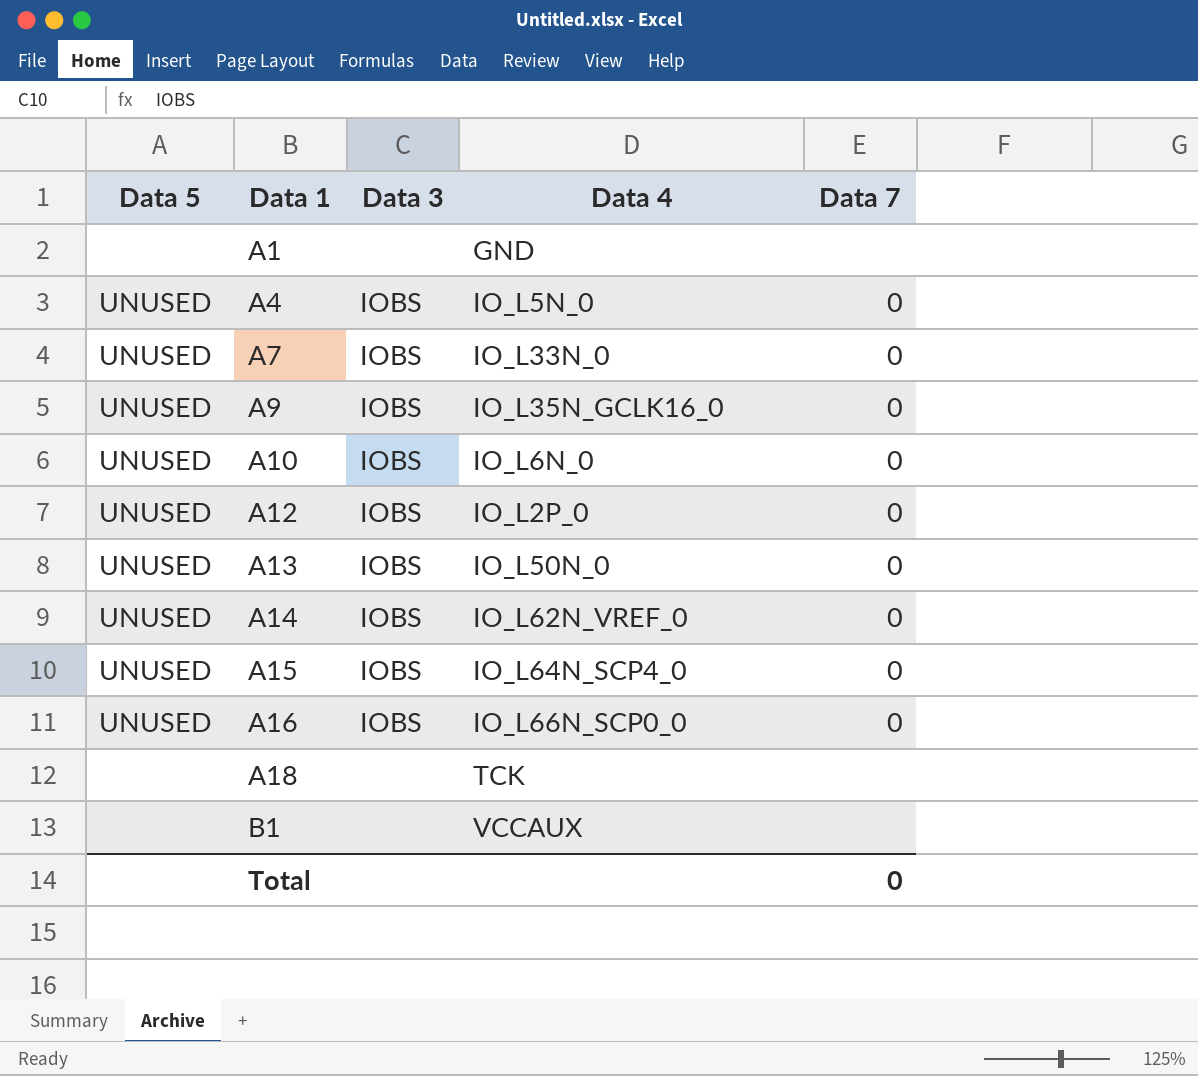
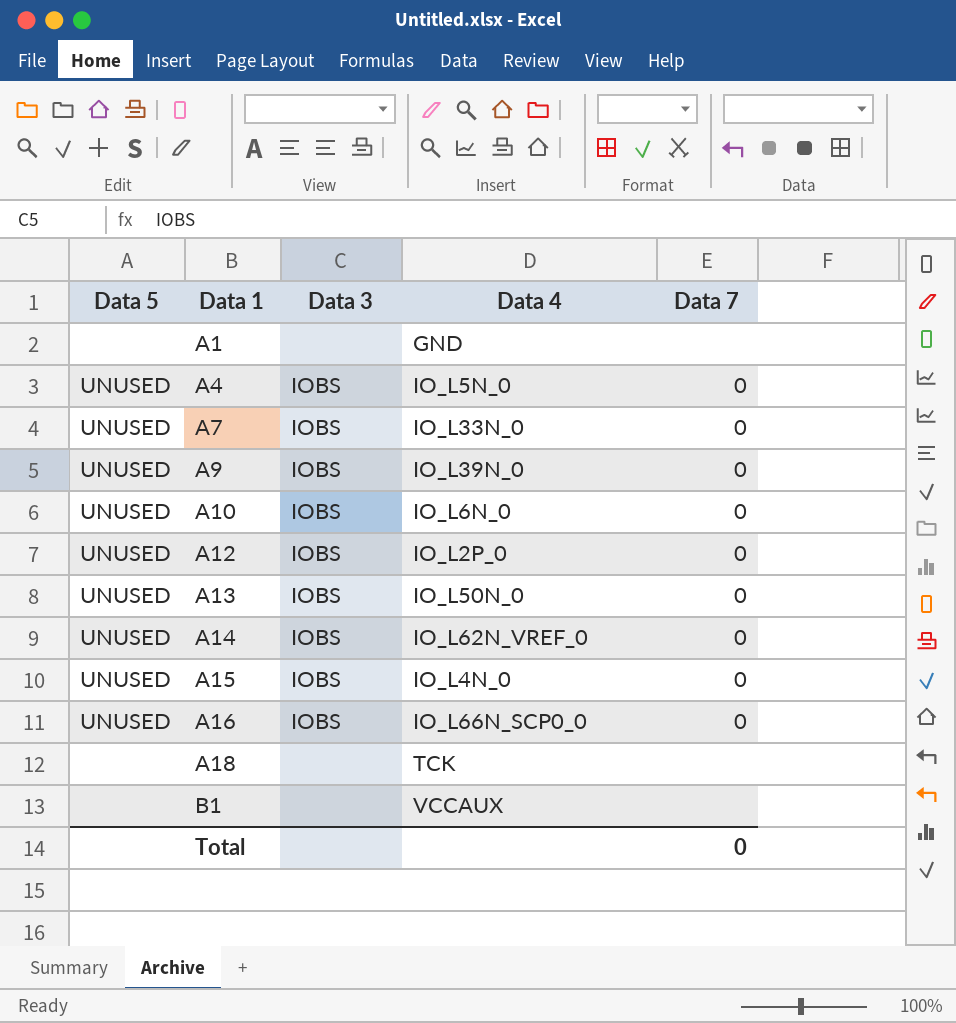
A9 | Data 4: IO_L35N_GCLK16_0 -> IO_L39N_0
A15 | Data 4: IO_L64N_SCP4_0 -> IO_L4N_0

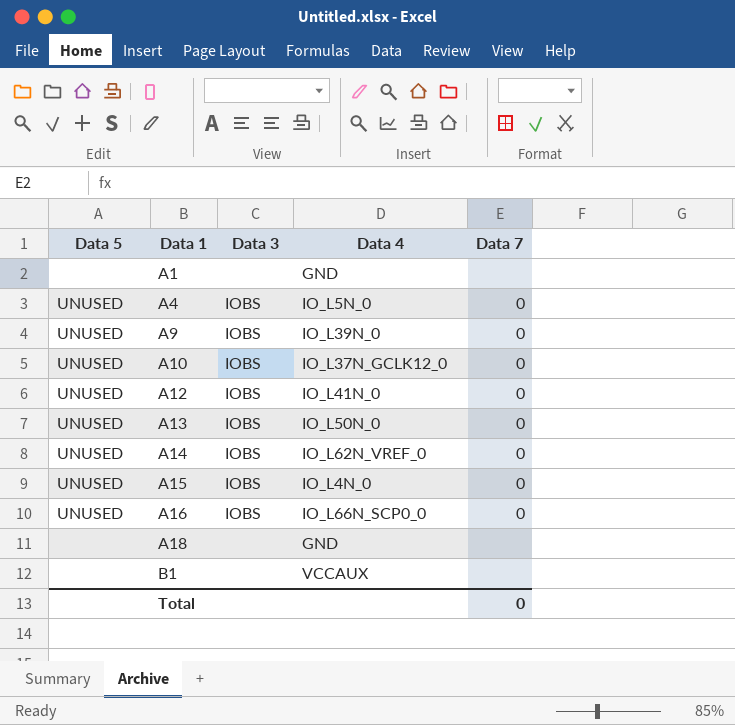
row A7: UNUSED | IOBS | IO_L33N_0 | 0 -> none
A10 | Data 4: IO_L6N_0 -> IO_L37N_GCLK12_0
A12 | Data 4: IO_L2P_0 -> IO_L41N_0
A18 | Data 4: TCK -> GND

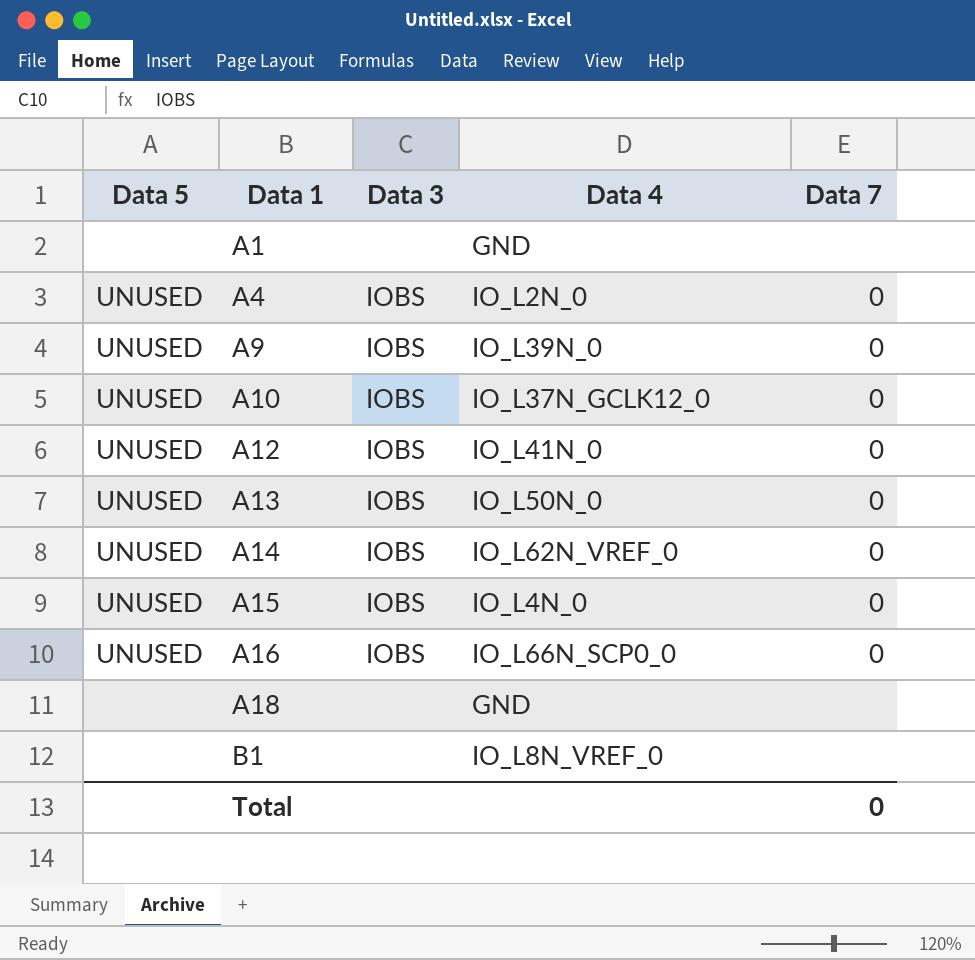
A4 | Data 4: IO_L5N_0 -> IO_L2N_0
B1 | Data 4: VCCAUX -> IO_L8N_VREF_0

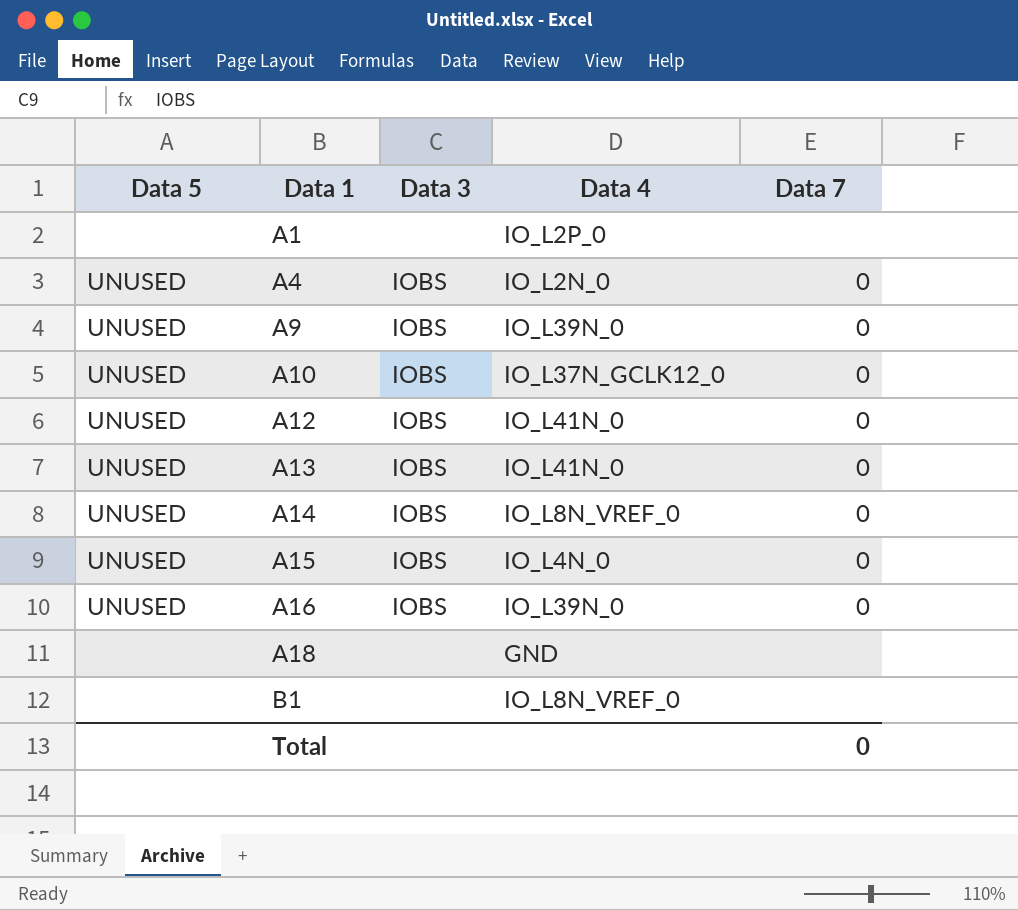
A1 | Data 4: GND -> IO_L2P_0
A13 | Data 4: IO_L50N_0 -> IO_L41N_0
A14 | Data 4: IO_L62N_VREF_0 -> IO_L8N_VREF_0
A16 | Data 4: IO_L66N_SCP0_0 -> IO_L39N_0

